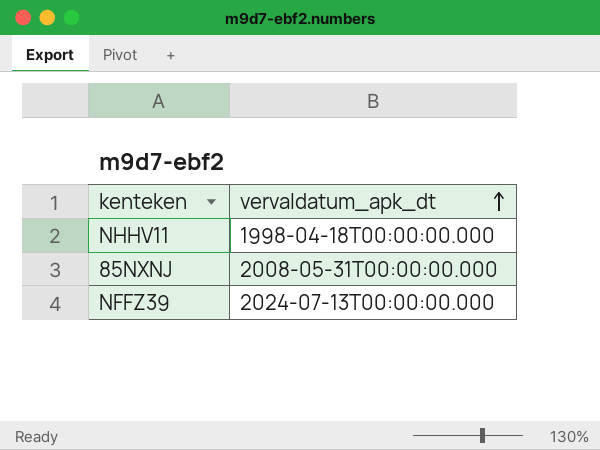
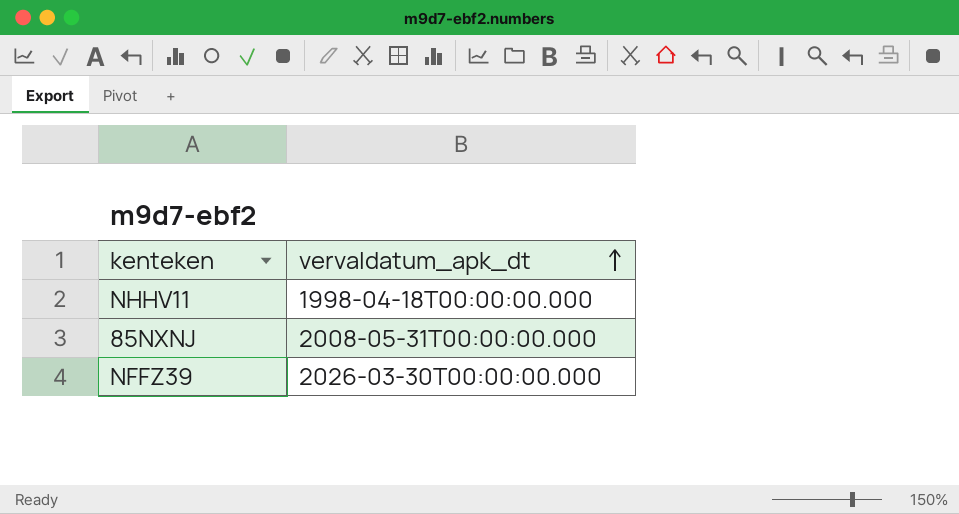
NFFZ39 | vervaldatum_apk_dt: 2024-07-13T00:00:00.000 -> 2026-03-30T00:00:00.000

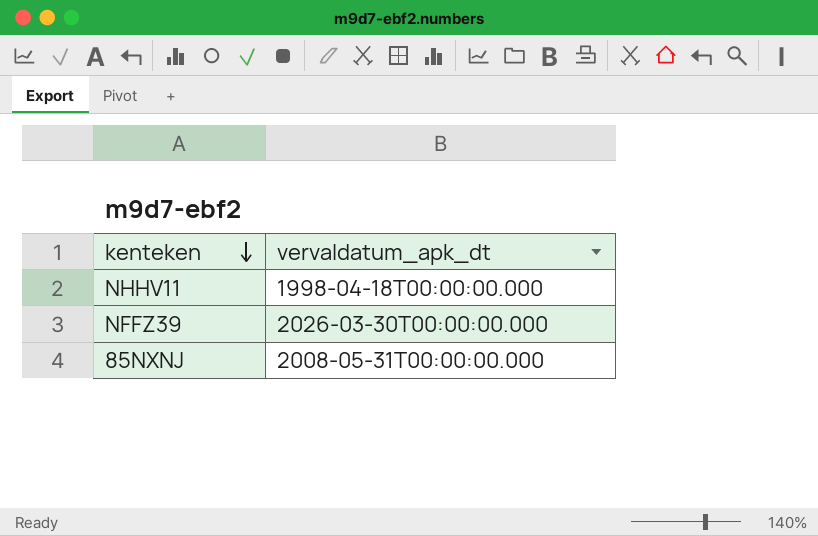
row order: vervaldatum_apk_dt ascending -> kenteken descending

